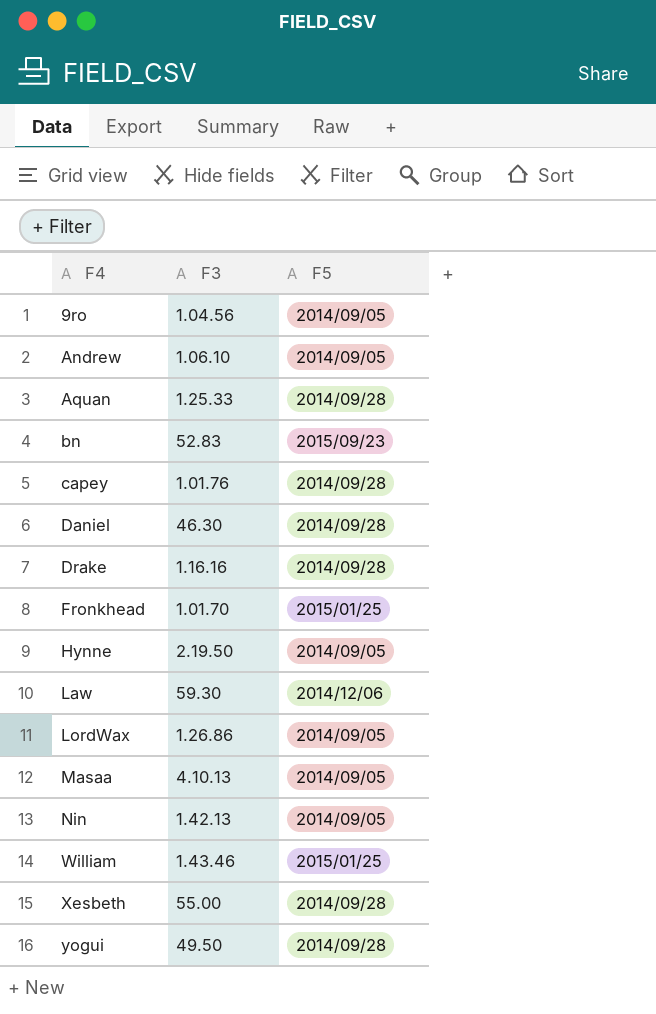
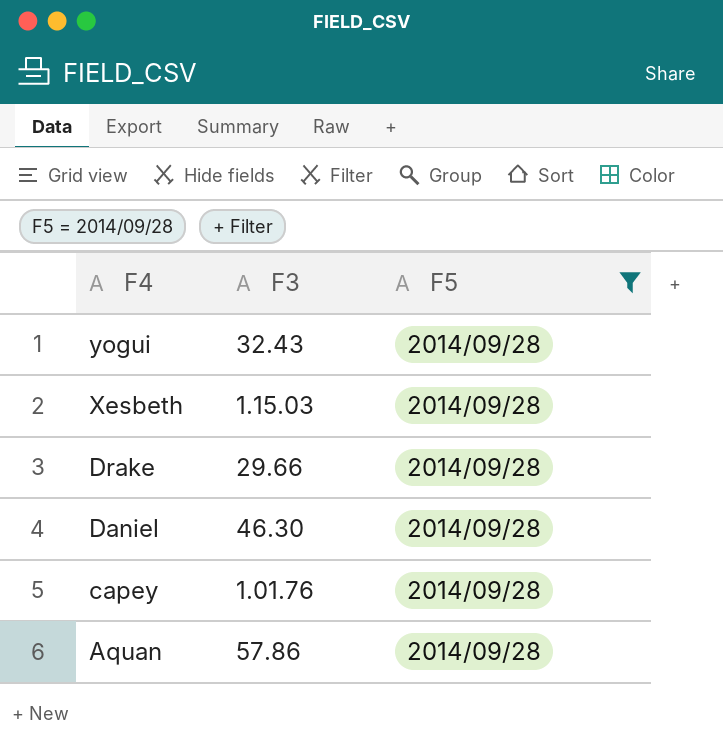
filter: none -> F5 = 2014/09/28
row order: F4 ascending -> F4 descending
yogui | F3: 49.50 -> 32.43
Xesbeth | F3: 55.00 -> 1.15.03
Drake | F3: 1.16.16 -> 29.66
Aquan | F3: 1.25.33 -> 57.86

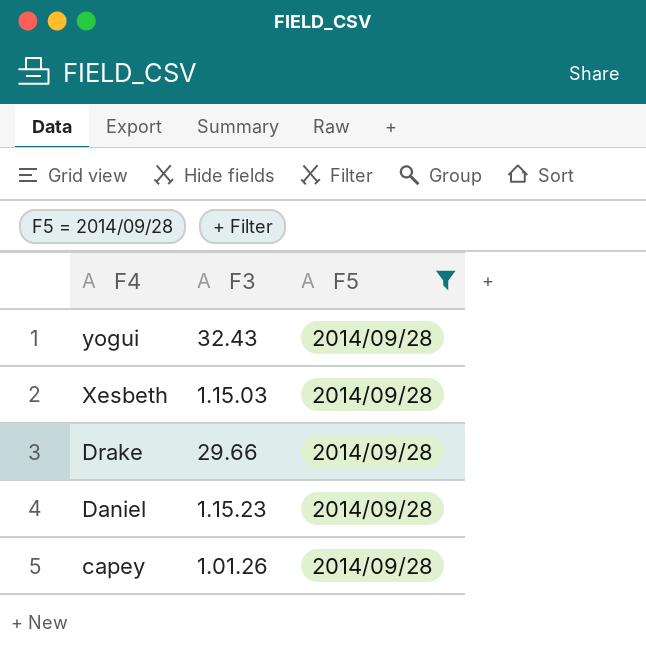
row Aquan: 57.86 | 2014/09/28 -> none
Daniel | F3: 46.30 -> 1.15.23
capey | F3: 1.01.76 -> 1.01.26

